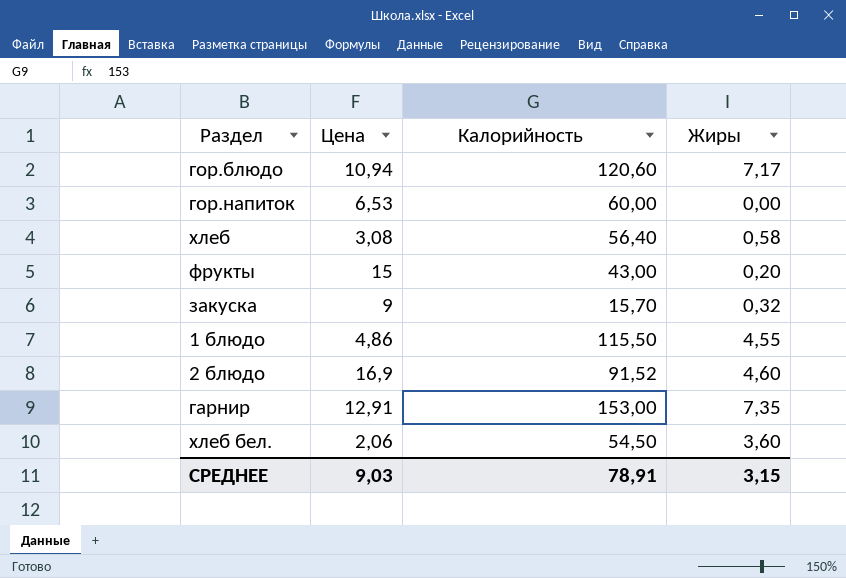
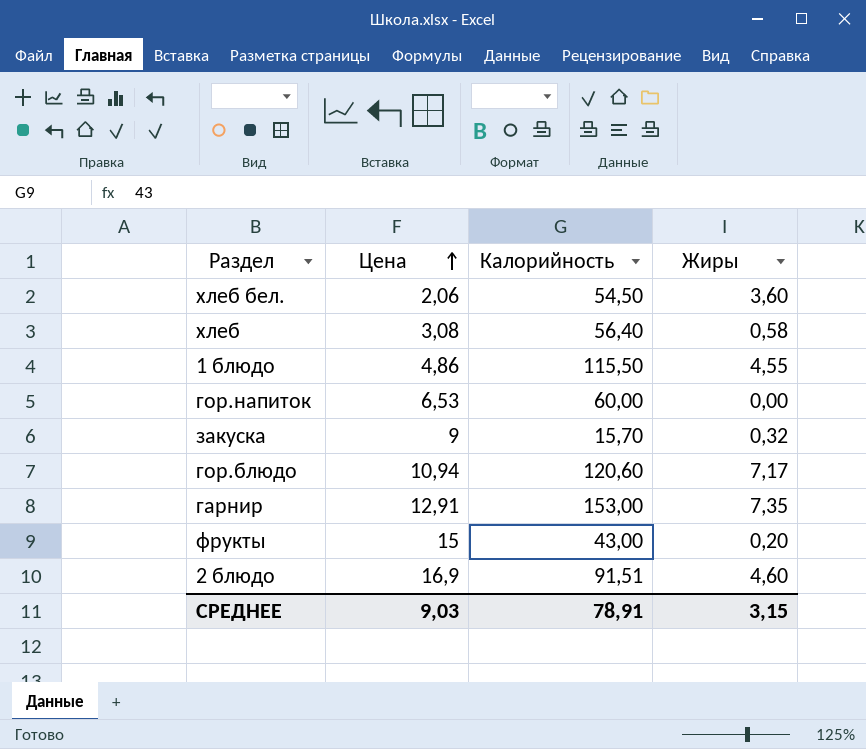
row order: none -> Цена ascending
2 блюдо | Калорийность: 91,52 -> 91,51

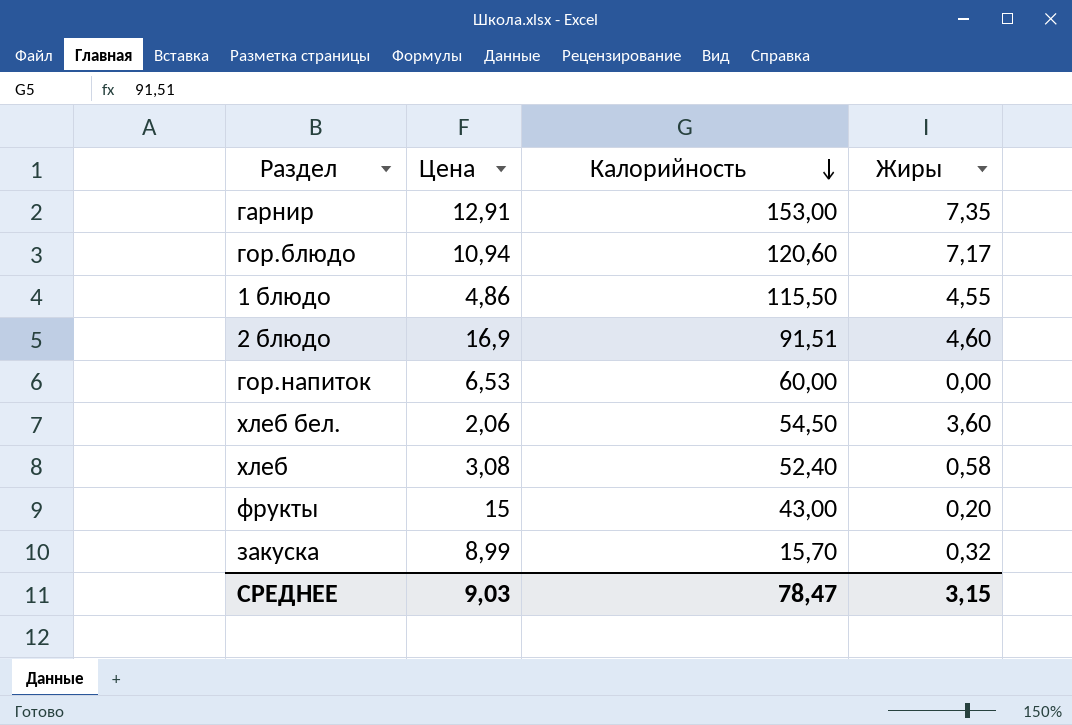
row order: Цена ascending -> Калорийность descending
хлеб | Калорийность: 56,40 -> 52,40
закуска | Цена: 9 -> 8,99
СРЕДНЕЕ | Калорийность: 78,91 -> 78,47

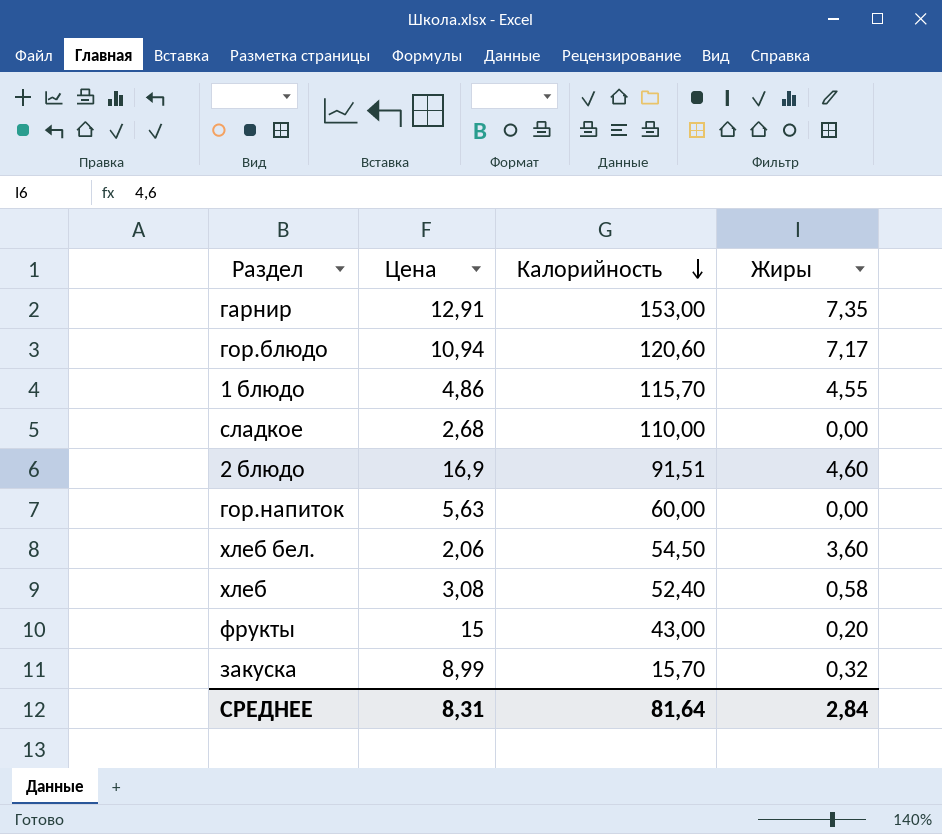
1 блюдо | Калорийность: 115,50 -> 115,70
row сладкое: none -> 2,68 | 110,00 | 0,00
гор.напиток | Цена: 6,53 -> 5,63
СРЕДНЕЕ | Цена: 9,03 -> 8,31
СРЕДНЕЕ | Калорийность: 78,47 -> 81,64
СРЕДНЕЕ | Жиры: 3,15 -> 2,84

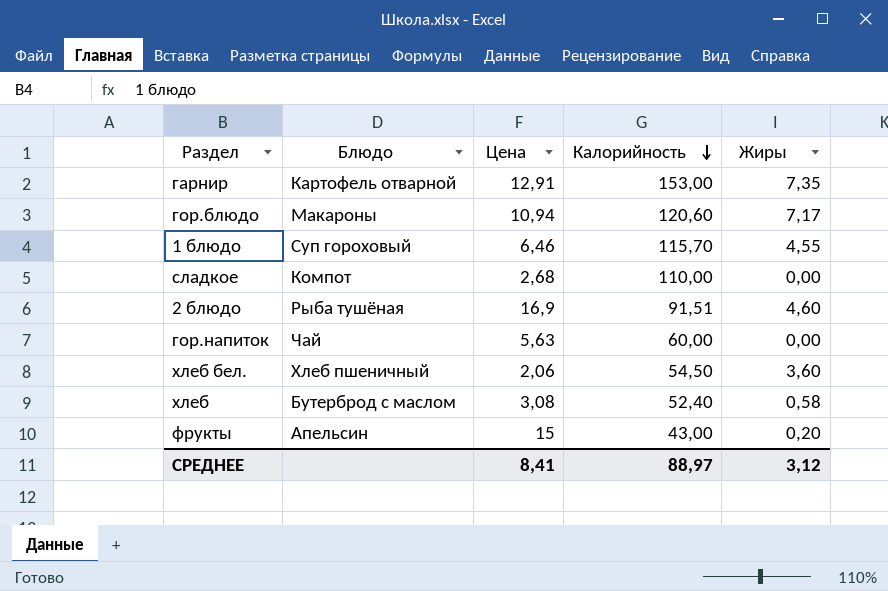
column Блюдо | position: none -> 2
row закуска: 8,99 | 15,70 | 0,32 -> none
1 блюдо | Цена: 4,86 -> 6,46
СРЕДНЕЕ | Цена: 8,31 -> 8,41
СРЕДНЕЕ | Калорийность: 81,64 -> 88,97
СРЕДНЕЕ | Жиры: 2,84 -> 3,12

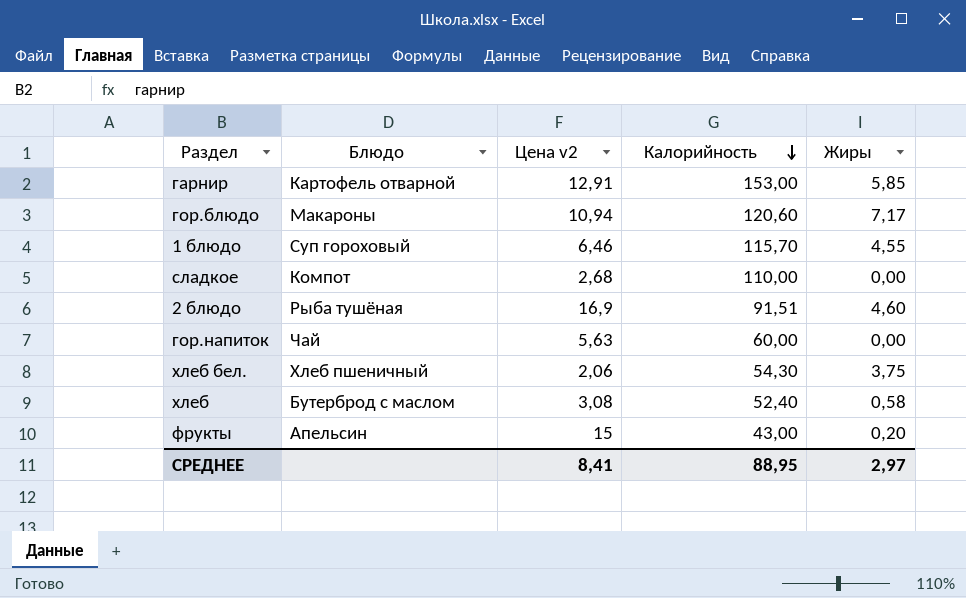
column name: Цена -> Цена v2
гарнир | Жиры: 7,35 -> 5,85
хлеб бел. | Калорийность: 54,50 -> 54,30
хлеб бел. | Жиры: 3,60 -> 3,75
СРЕДНЕЕ | Калорийность: 88,97 -> 88,95
СРЕДНЕЕ | Жиры: 3,12 -> 2,97

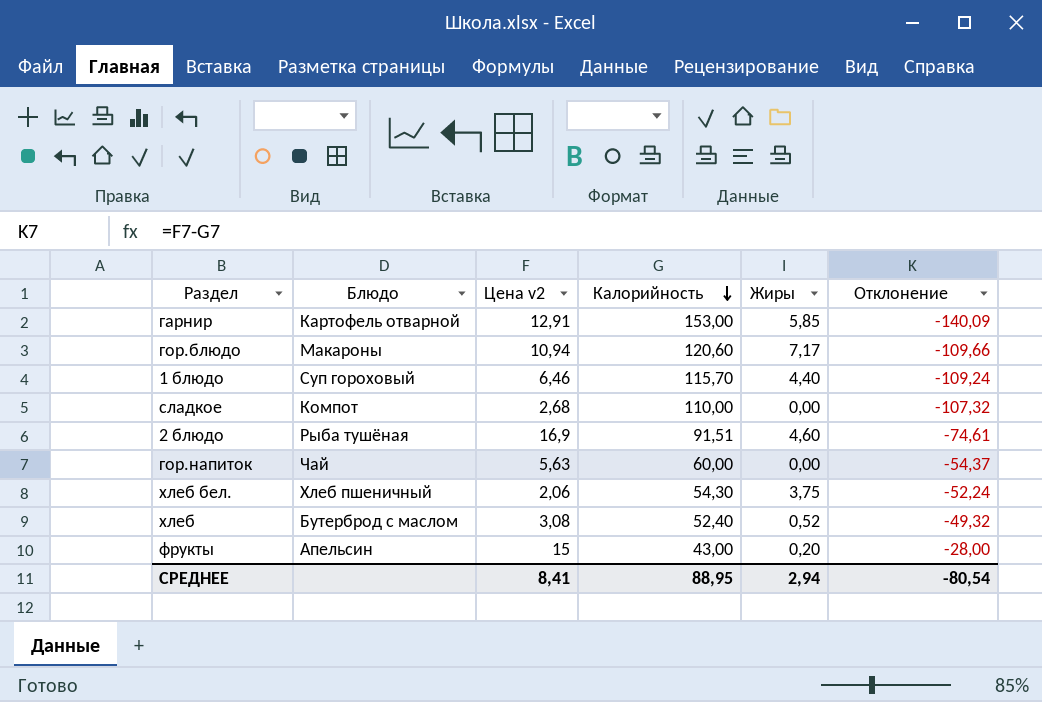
column Отклонение | formula: none -> [Цена v2] - [Калорийность]
1 блюдо | Жиры: 4,55 -> 4,40
хлеб | Жиры: 0,58 -> 0,52
СРЕДНЕЕ | Жиры: 2,97 -> 2,94

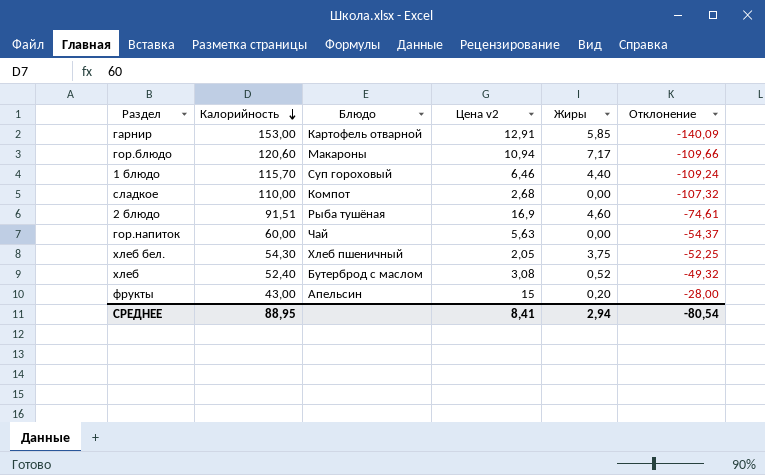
column Калорийность | position: 4 -> 2
хлеб бел. | Цена v2: 2,06 -> 2,05
хлеб бел. | Отклонение: -52,24 -> -52,25

